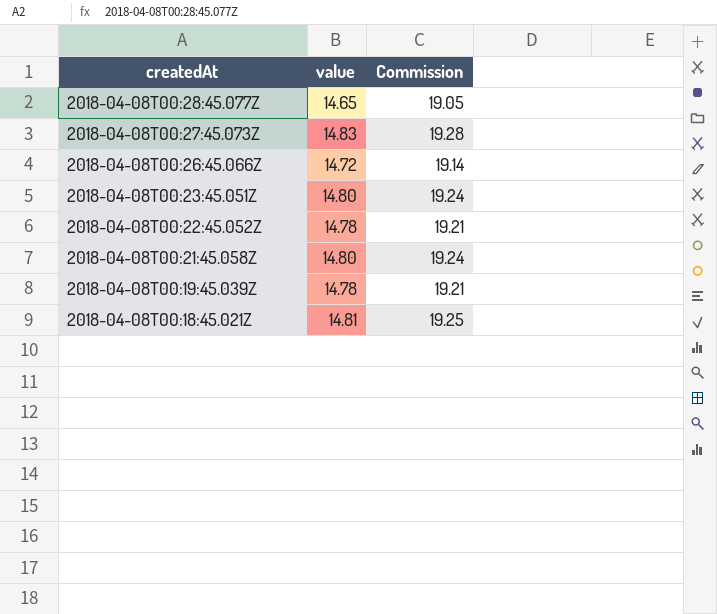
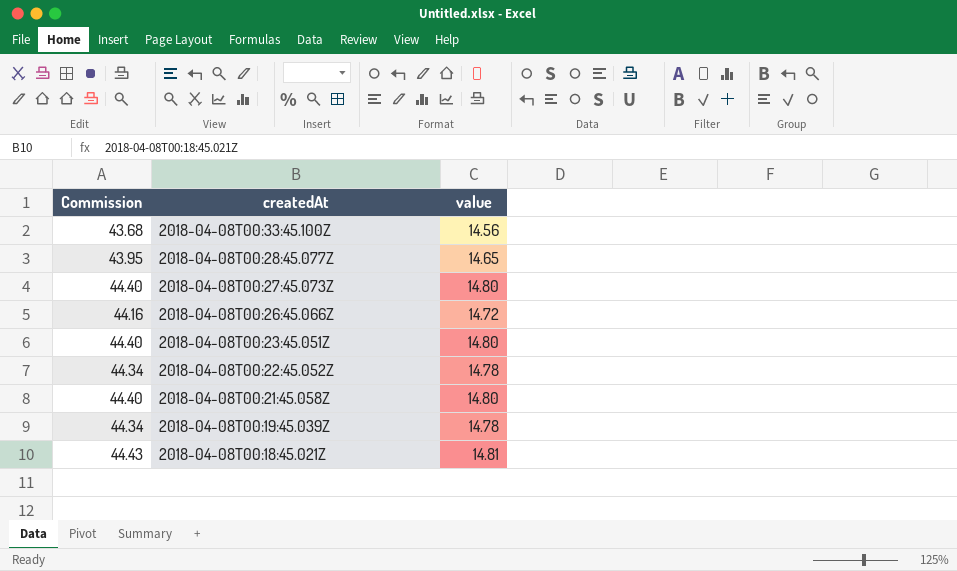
column Commission | formula: [value] * 1.3 -> [value] * 3
column Commission | position: 3 -> 1
row 2018-04-08T00:33:45.100Z: none -> 43.68 | 14.56
2018-04-08T00:27:45.073Z | value: 14.83 -> 14.80

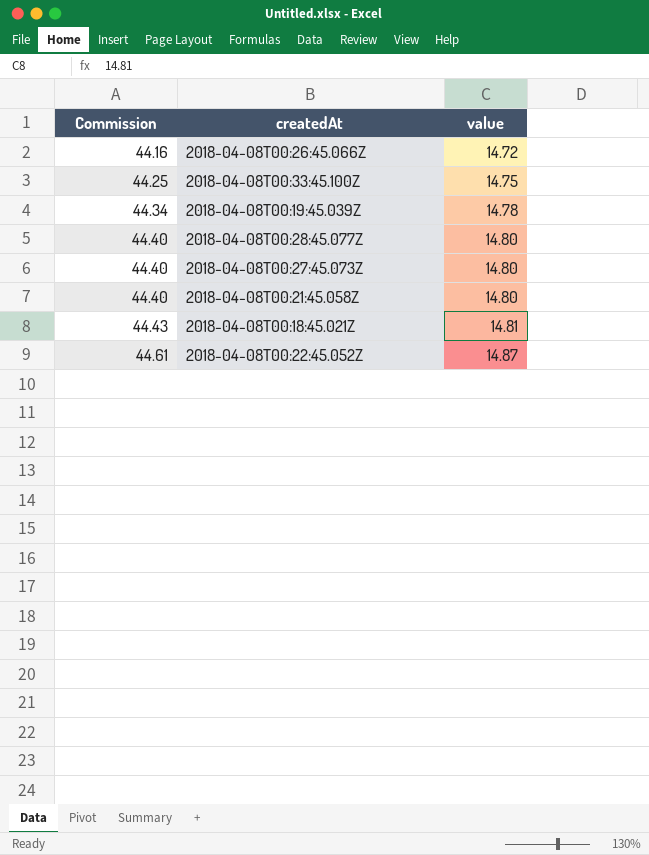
row order: createdAt descending -> Commission ascending
row 2018-04-08T00:23:45.051Z: 44.40 | 14.80 -> none
2018-04-08T00:33:45.100Z | Commission: 43.68 -> 44.25
2018-04-08T00:33:45.100Z | value: 14.56 -> 14.75
2018-04-08T00:28:45.077Z | Commission: 43.95 -> 44.40
2018-04-08T00:28:45.077Z | value: 14.65 -> 14.80
2018-04-08T00:22:45.052Z | Commission: 44.34 -> 44.61
2018-04-08T00:22:45.052Z | value: 14.78 -> 14.87

